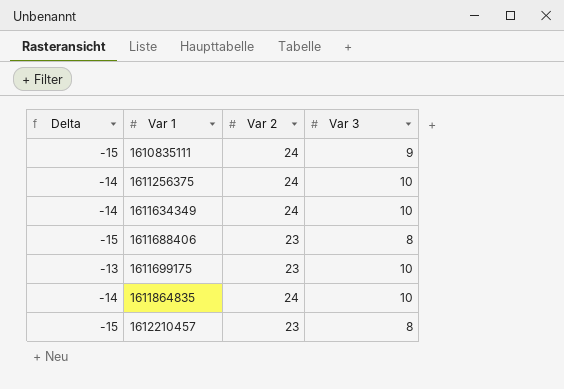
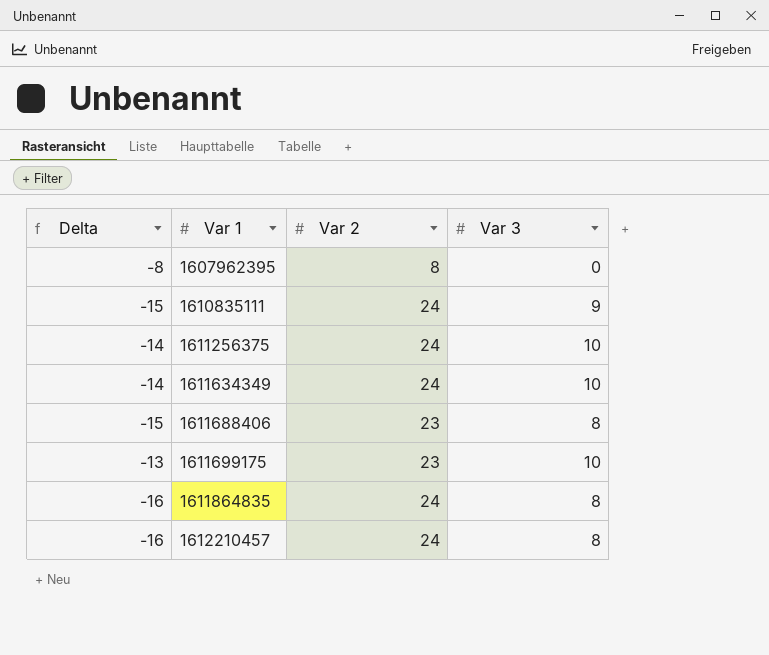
row 1607962395: none -> -8 | 8 | 0
1611864835 | Delta: -14 -> -16
1611864835 | Var 3: 10 -> 8
1612210457 | Delta: -15 -> -16
1612210457 | Var 2: 23 -> 24

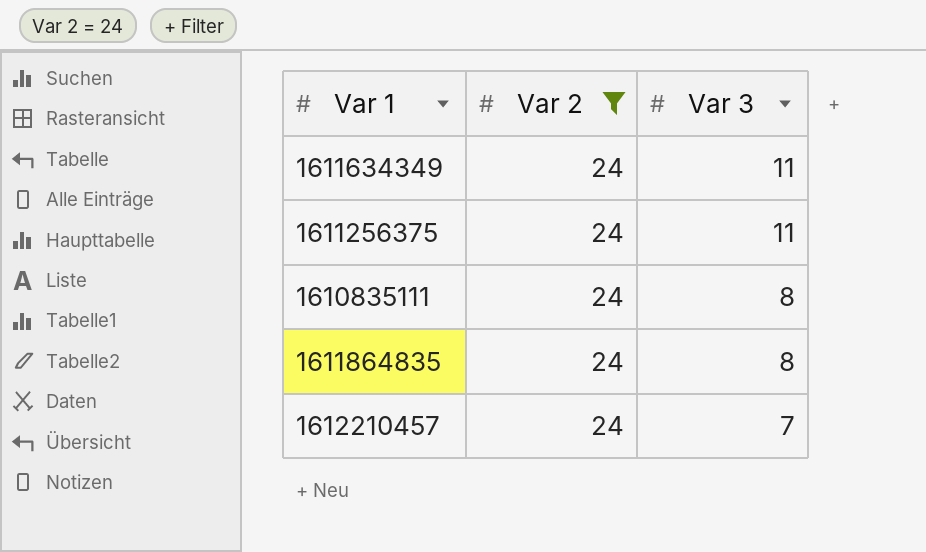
filter: none -> Var 2 = 24
row order: Var 1 ascending -> Var 3 descending
column Delta | formula: [Var 3] - [Var 2] -> none
1611634349 | Var 3: 10 -> 11
1611256375 | Var 3: 10 -> 11
1610835111 | Var 3: 9 -> 8
1612210457 | Var 3: 8 -> 7

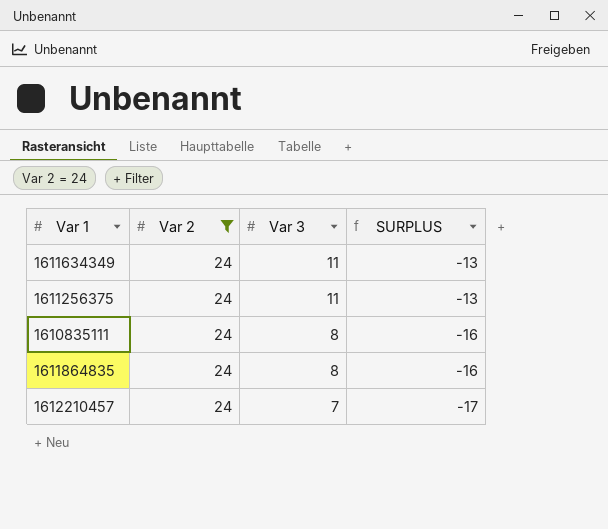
column SURPLUS | formula: none -> [Var 3] - [Var 2]

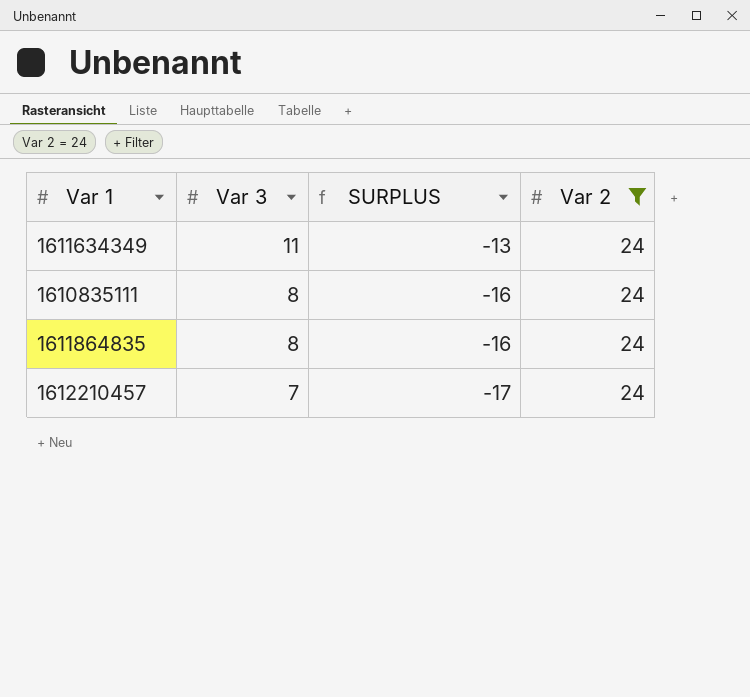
column Var 2 | position: 2 -> 4
row 1611256375: 24 | 11 | -13 -> none

